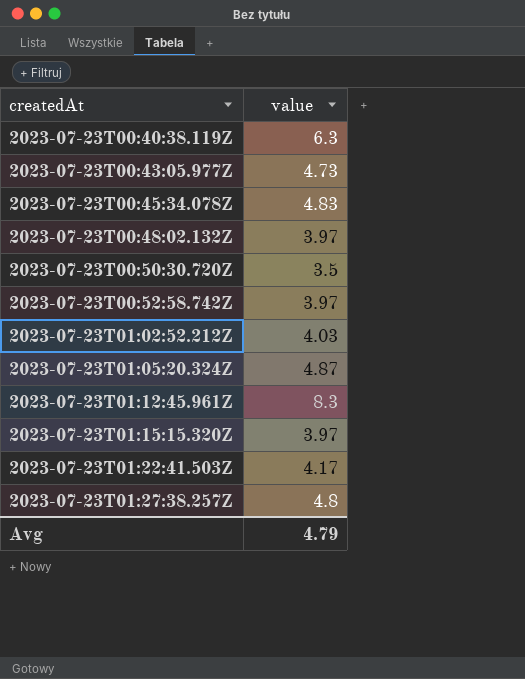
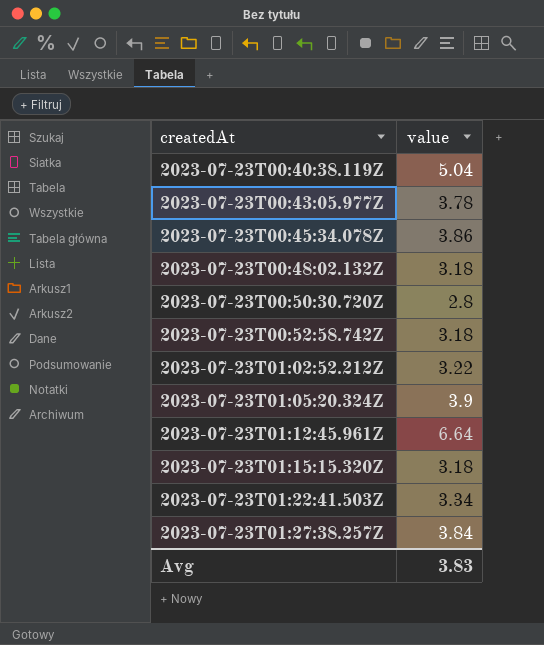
2023-07-23T00:40:38.119Z | value: 6.3 -> 5.04
2023-07-23T00:43:05.977Z | value: 4.73 -> 3.78
2023-07-23T00:45:34.078Z | value: 4.83 -> 3.86
2023-07-23T00:48:02.132Z | value: 3.97 -> 3.18
2023-07-23T00:50:30.720Z | value: 3.5 -> 2.8
2023-07-23T00:52:58.742Z | value: 3.97 -> 3.18
2023-07-23T01:02:52.212Z | value: 4.03 -> 3.22
2023-07-23T01:05:20.324Z | value: 4.87 -> 3.9
2023-07-23T01:12:45.961Z | value: 8.3 -> 6.64
2023-07-23T01:15:15.320Z | value: 3.97 -> 3.18
2023-07-23T01:22:41.503Z | value: 4.17 -> 3.34
2023-07-23T01:27:38.257Z | value: 4.8 -> 3.84
Avg | value: 4.79 -> 3.83

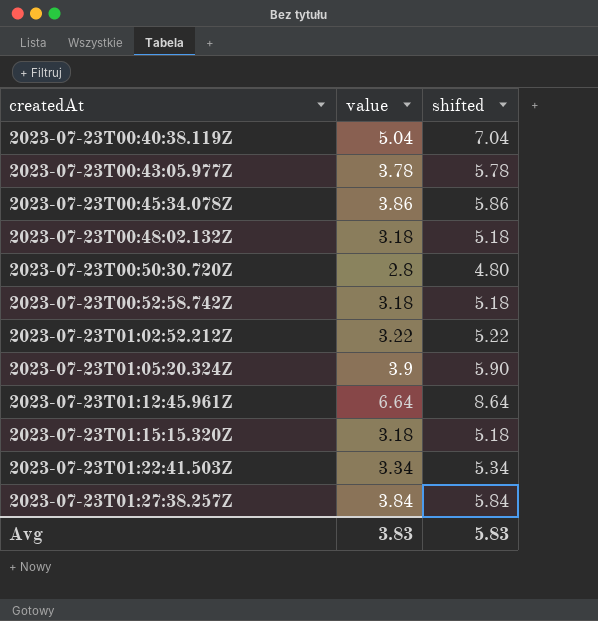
column shifted | formula: none -> [value] + 2

